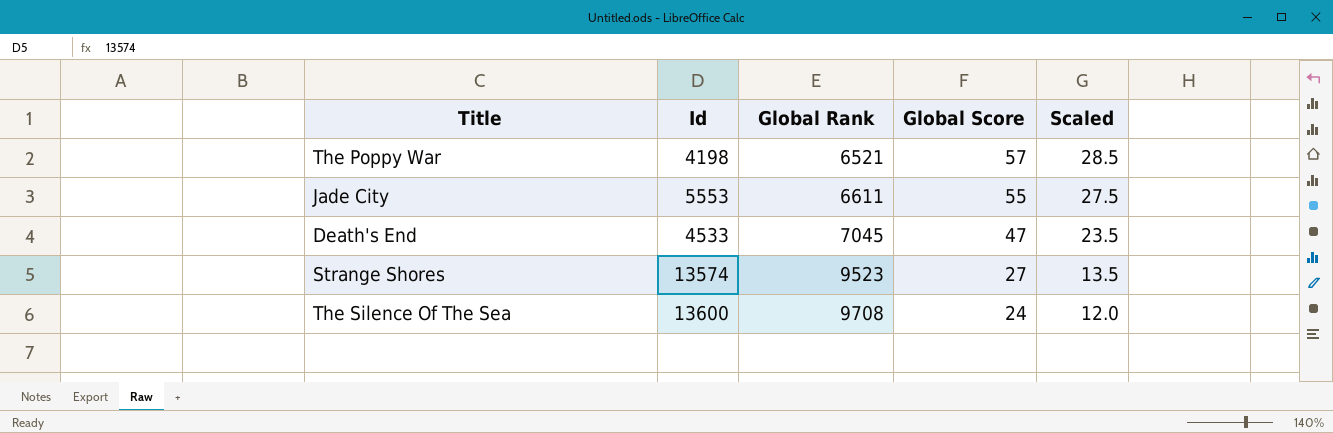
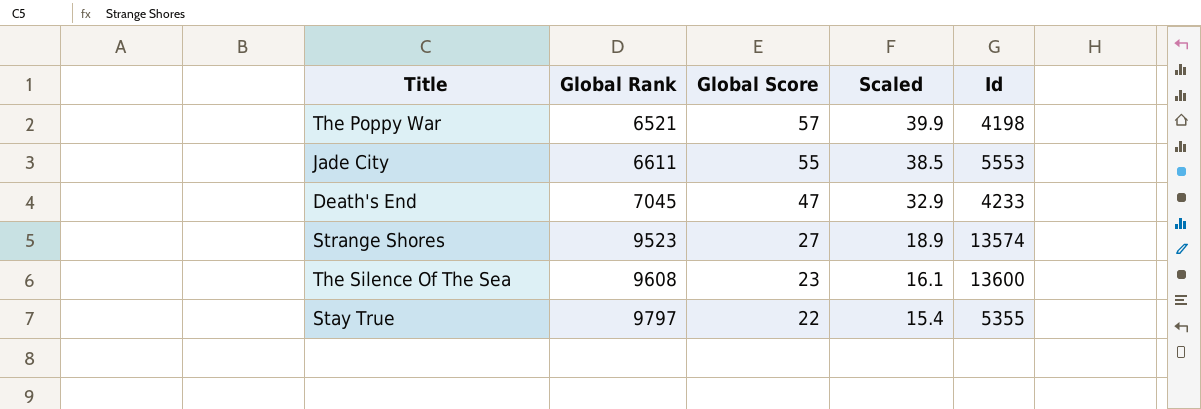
column Scaled | formula: [Global Score] * 0.5 -> [Global Score] * 0.7
column Id | position: 2 -> 5
Death's End | Id: 4533 -> 4233
The Silence Of The Sea | Global Rank: 9708 -> 9608
The Silence Of The Sea | Global Score: 24 -> 23
row Stay True: none -> 9797 | 22 | 15.4 | 5355

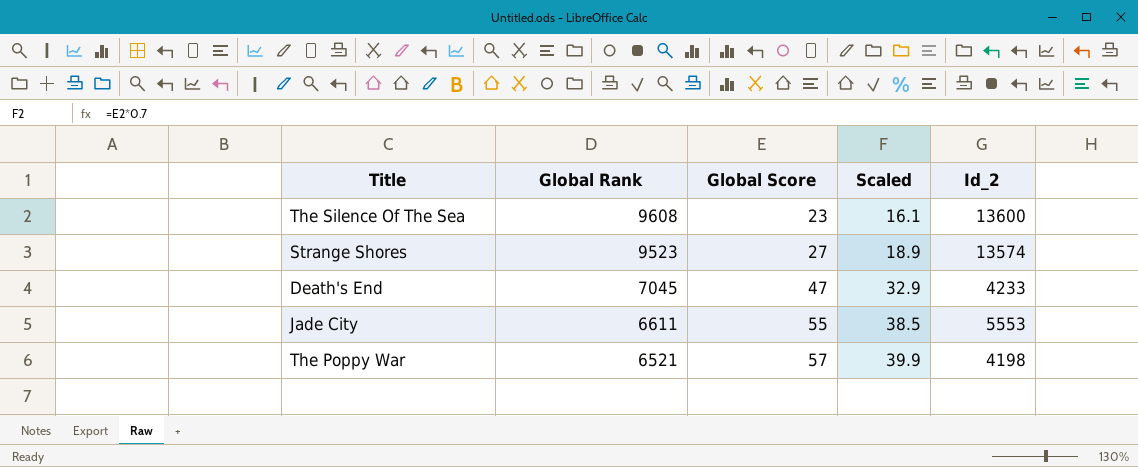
row order: Global Rank ascending -> Global Rank descending
column name: Id -> Id_2
row Stay True: 9797 | 22 | 15.4 | 5355 -> none

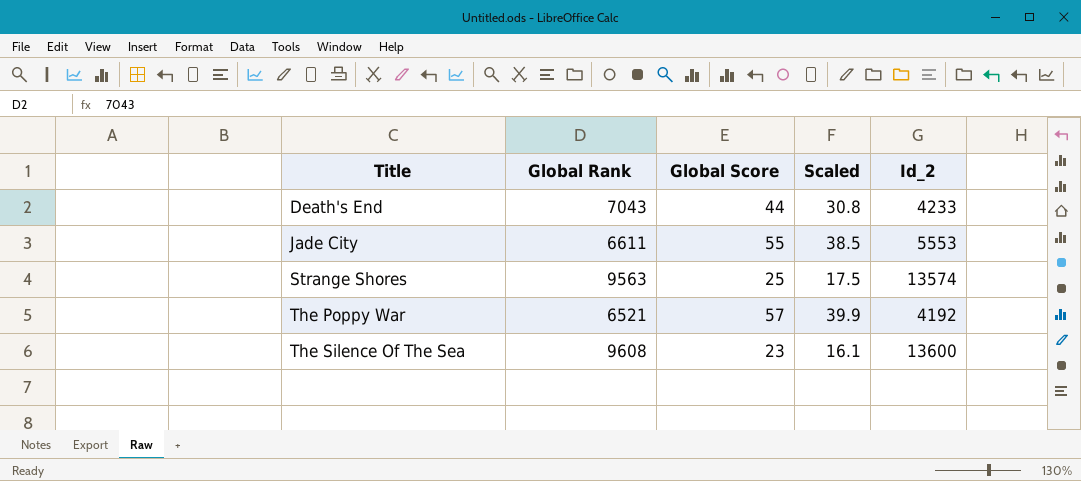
row order: Global Rank descending -> Title ascending
Death's End | Global Rank: 7045 -> 7043
Death's End | Global Score: 47 -> 44
Death's End | Scaled: 32.9 -> 30.8
Strange Shores | Global Rank: 9523 -> 9563
Strange Shores | Global Score: 27 -> 25
Strange Shores | Scaled: 18.9 -> 17.5
The Poppy War | Id_2: 4198 -> 4192

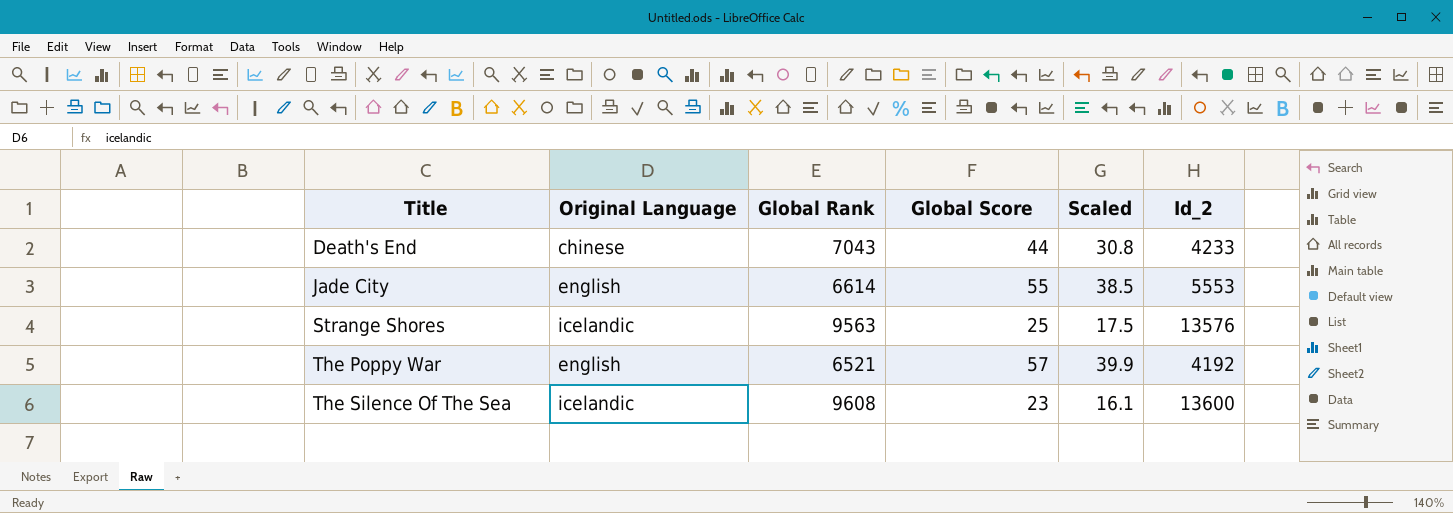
column Original Language | position: none -> 2
Jade City | Global Rank: 6611 -> 6614
Strange Shores | Id_2: 13574 -> 13576

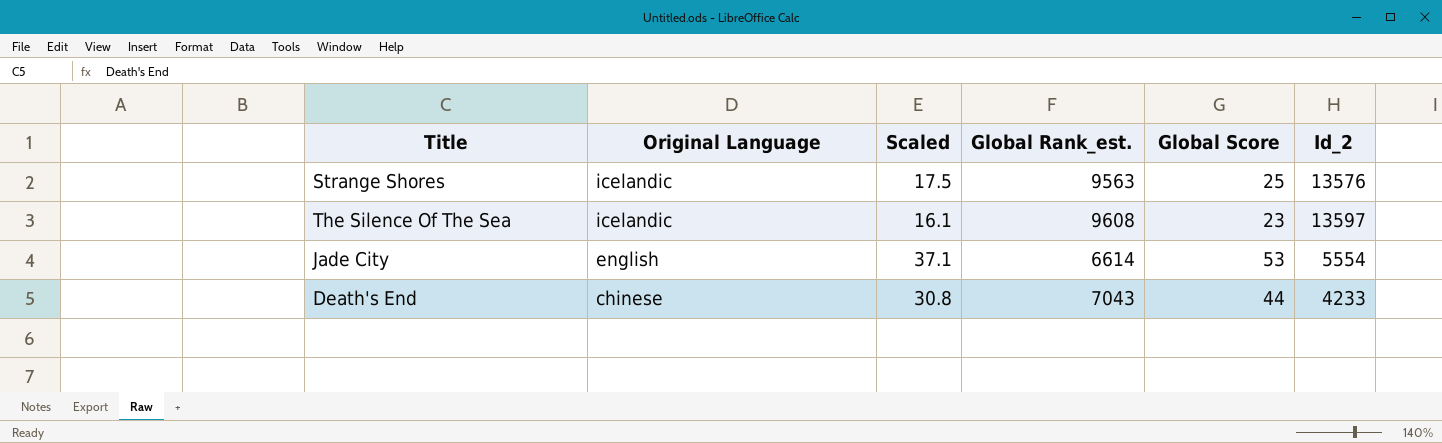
row order: Title ascending -> Original Language descending
column Scaled | position: 5 -> 3
column name: Global Rank -> Global Rank_est.
row The Poppy War: english | 6521 | 57 | 39.9 | 4192 -> none
The Silence Of The Sea | Id_2: 13600 -> 13597
Jade City | Scaled: 38.5 -> 37.1
Jade City | Global Score: 55 -> 53
Jade City | Id_2: 5553 -> 5554

